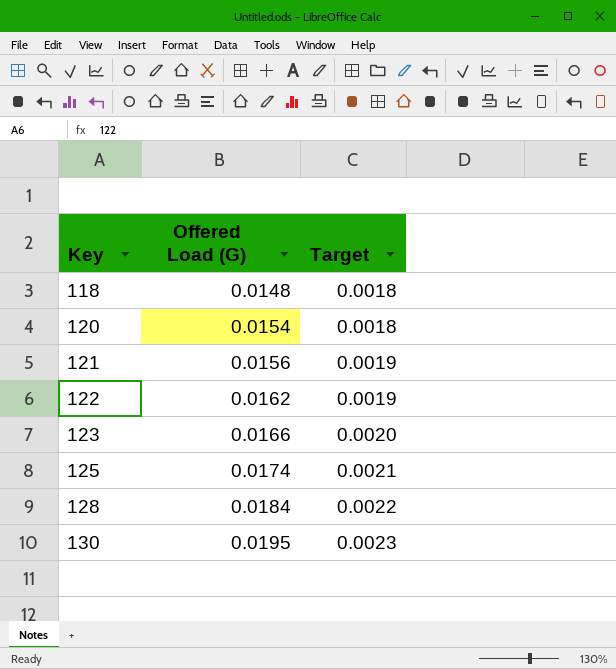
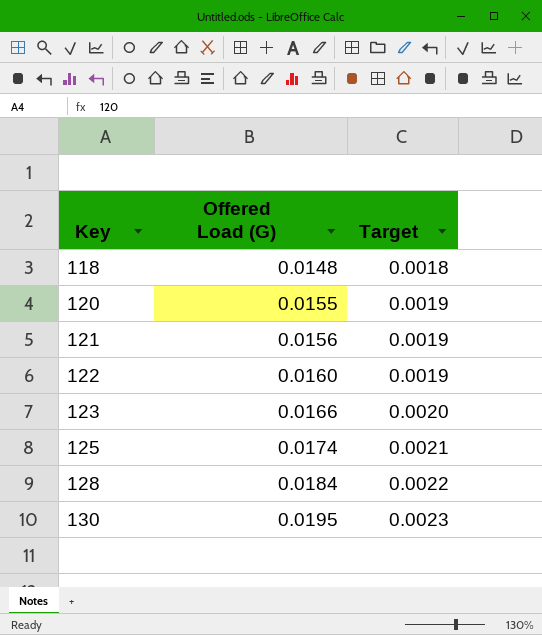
120 | Offered Load (G): 0.0154 -> 0.0155
120 | Target: 0.0018 -> 0.0019
122 | Offered Load (G): 0.0162 -> 0.0160

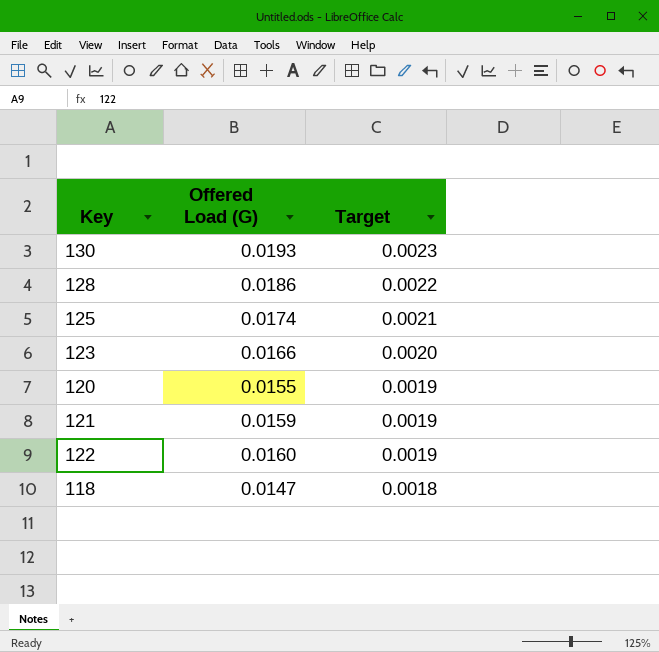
row order: Key ascending -> Target descending
130 | Offered Load (G): 0.0195 -> 0.0193
128 | Offered Load (G): 0.0184 -> 0.0186
121 | Offered Load (G): 0.0156 -> 0.0159
118 | Offered Load (G): 0.0148 -> 0.0147

